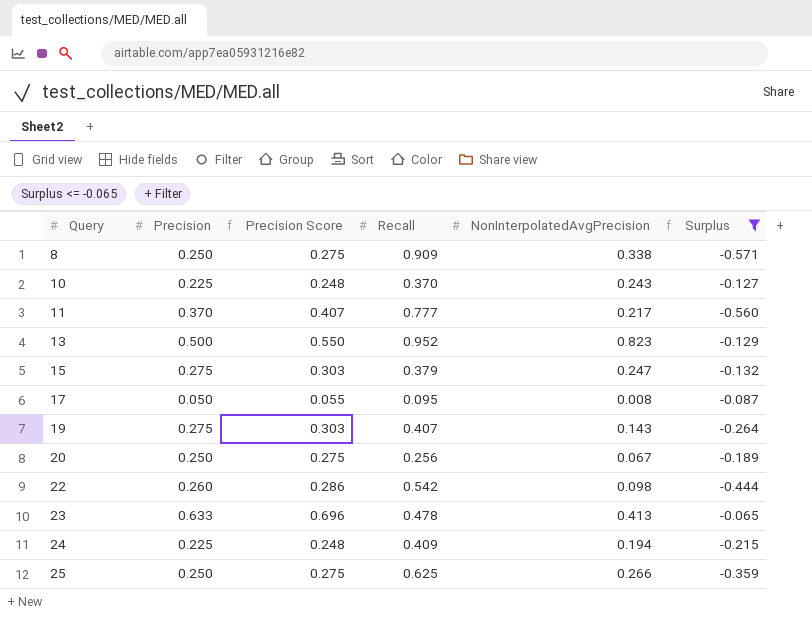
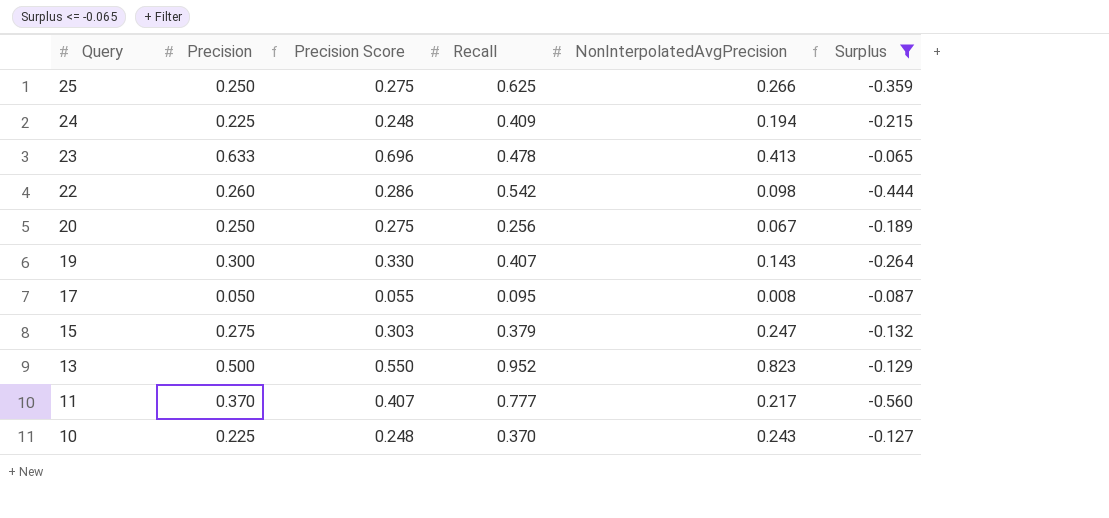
row order: Query ascending -> Query descending
row 8: 0.250 | 0.275 | 0.909 | 0.338 | -0.571 -> none
19 | Precision: 0.275 -> 0.300
19 | Precision Score: 0.303 -> 0.330

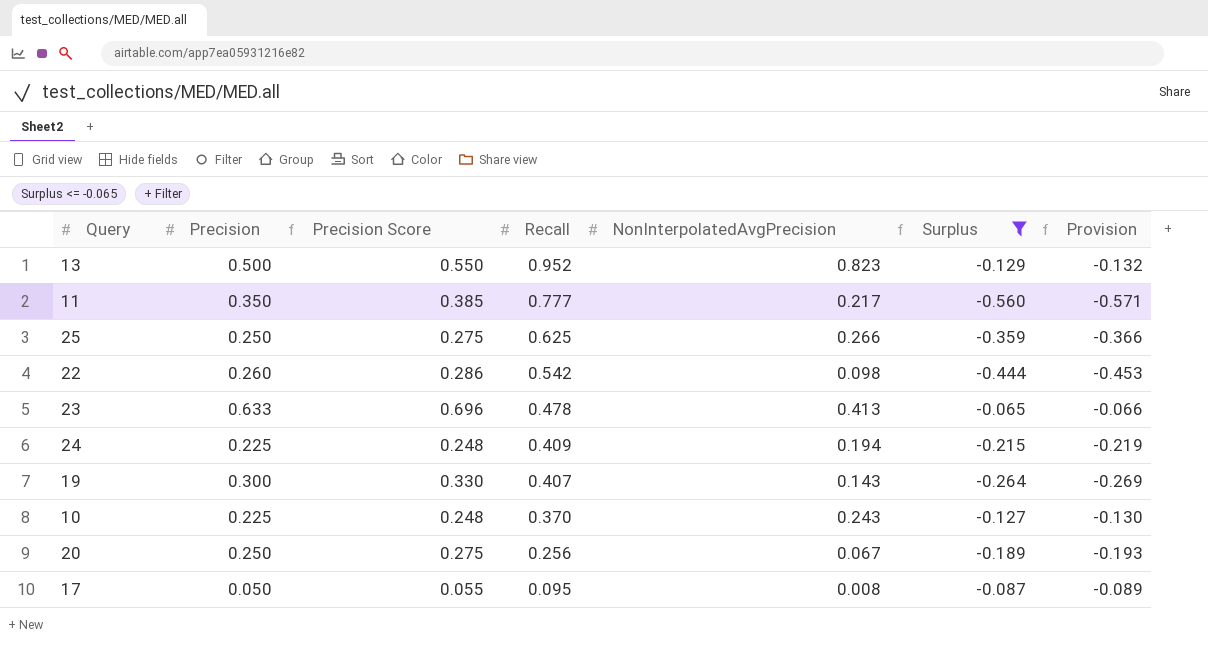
row order: Query descending -> Recall descending
column Provision | formula: none -> [Surplus] * 1.02
row 15: 0.275 | 0.303 | 0.379 | 0.247 | -0.132 -> none
11 | Precision: 0.370 -> 0.350
11 | Precision Score: 0.407 -> 0.385

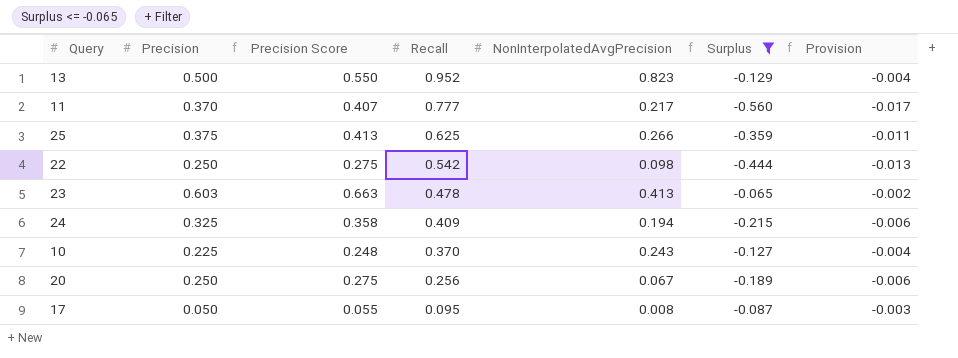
column Provision | formula: [Surplus] * 1.02 -> [Surplus] * 0.03
row 19: 0.300 | 0.330 | 0.407 | 0.143 | -0.264 | -0.269 -> none
11 | Precision: 0.350 -> 0.370
11 | Precision Score: 0.385 -> 0.407
25 | Precision: 0.250 -> 0.375
25 | Precision Score: 0.275 -> 0.413
22 | Precision: 0.260 -> 0.250
22 | Precision Score: 0.286 -> 0.275
23 | Precision: 0.633 -> 0.603
23 | Precision Score: 0.696 -> 0.663
24 | Precision: 0.225 -> 0.325
24 | Precision Score: 0.248 -> 0.358

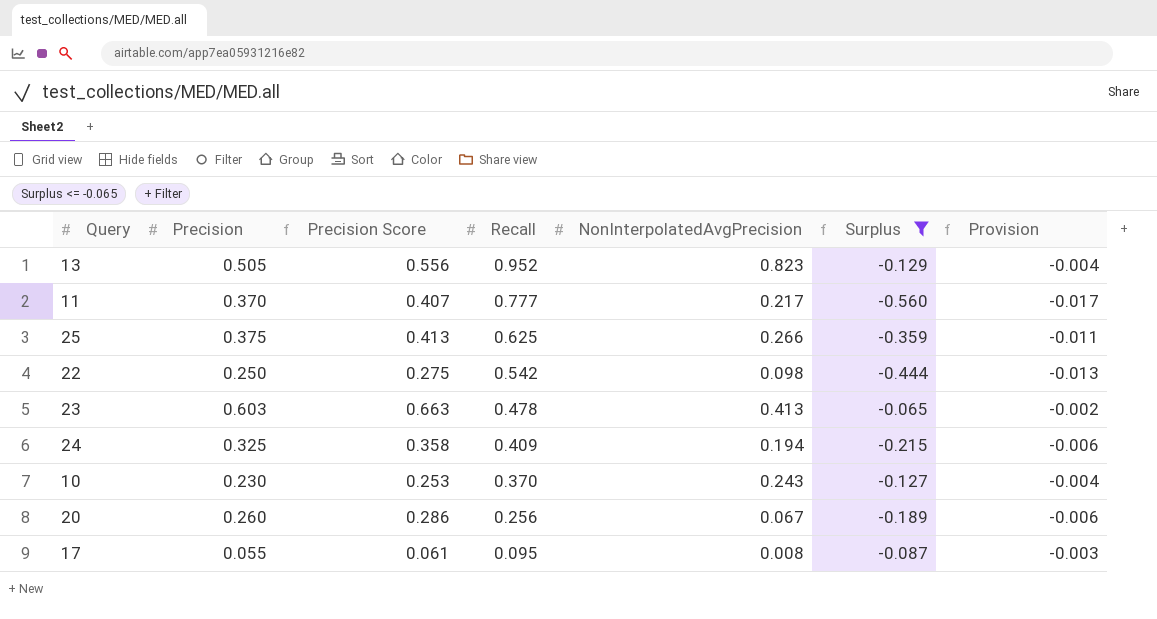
13 | Precision: 0.500 -> 0.505
13 | Precision Score: 0.550 -> 0.556
10 | Precision: 0.225 -> 0.230
10 | Precision Score: 0.248 -> 0.253
20 | Precision: 0.250 -> 0.260
20 | Precision Score: 0.275 -> 0.286
17 | Precision: 0.050 -> 0.055
17 | Precision Score: 0.055 -> 0.061

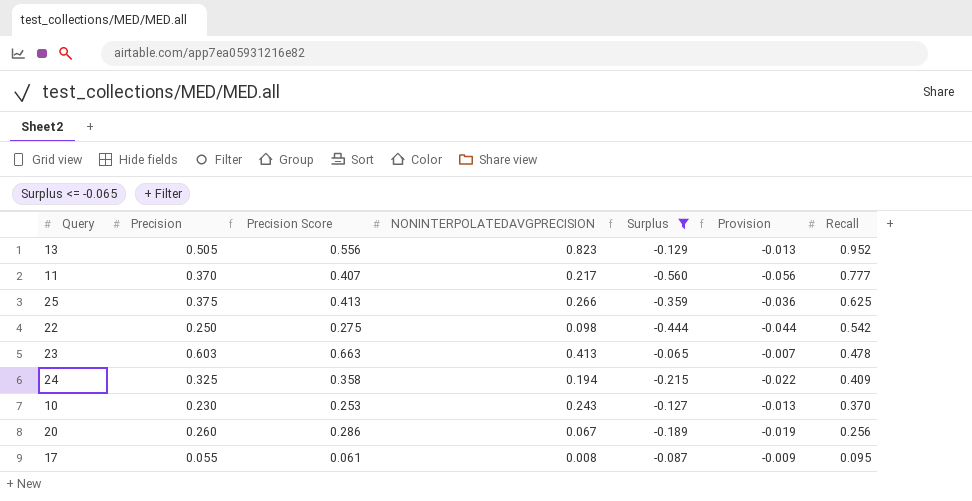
column name: NonInterpolatedAvgPrecision -> NONINTERPOLATEDAVGPRECISION
column Provision | formula: [Surplus] * 0.03 -> [Surplus] * 0.1
column Recall | position: 4 -> 7

